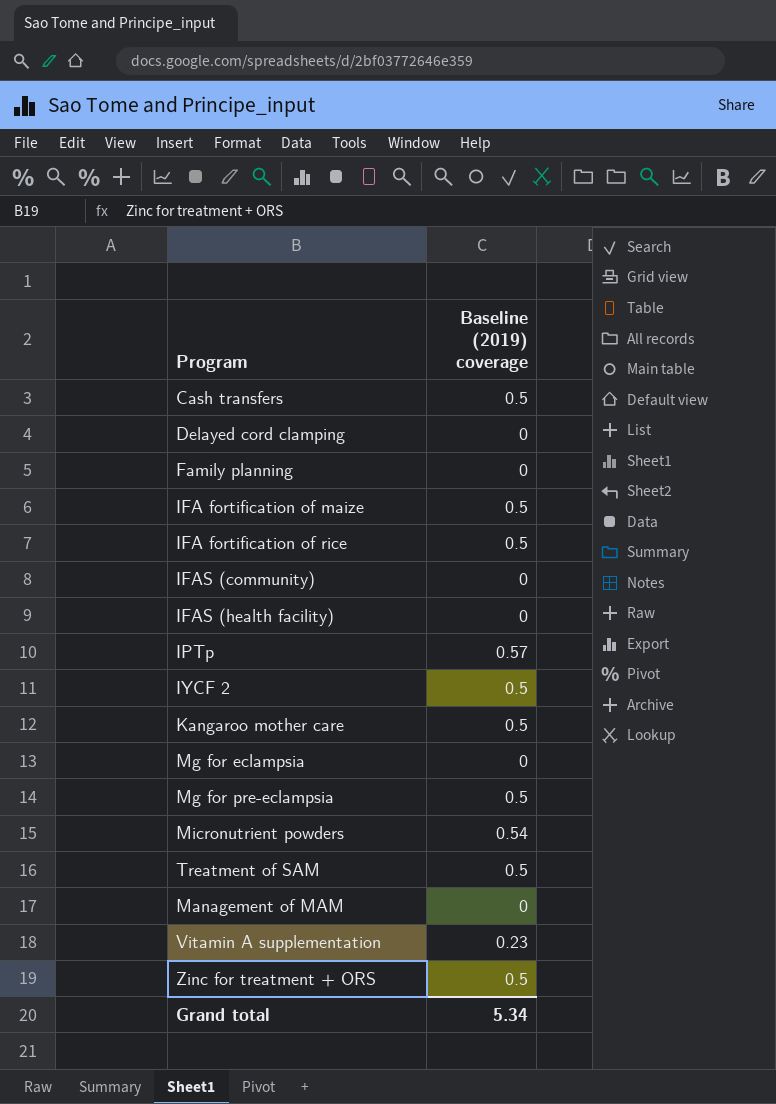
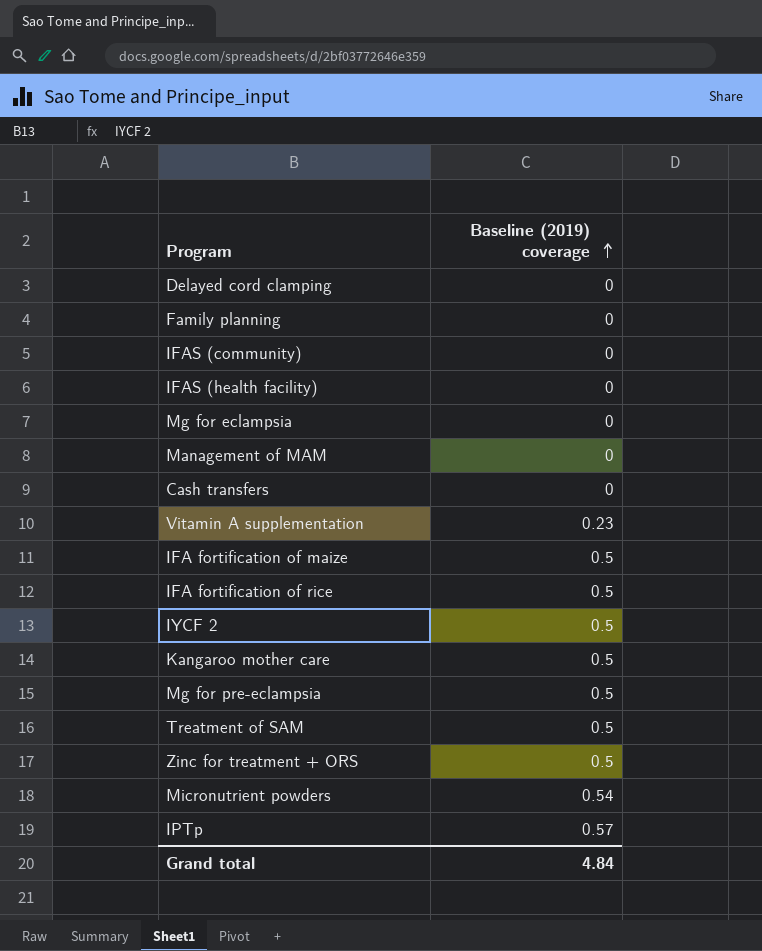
row order: none -> Baseline (2019) coverage ascending
Cash transfers | Baseline (2019) coverage: 0.5 -> 0
Grand total | Baseline (2019) coverage: 5.34 -> 4.84

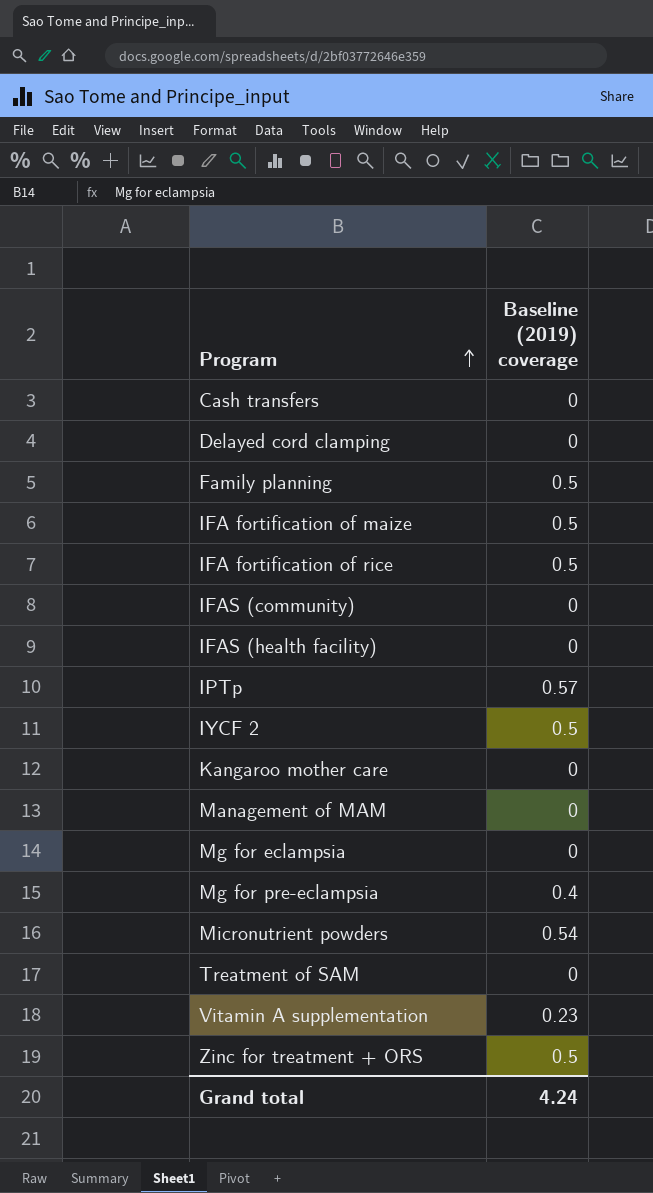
row order: Baseline (2019) coverage ascending -> Program ascending
Family planning | Baseline (2019) coverage: 0 -> 0.5
Kangaroo mother care | Baseline (2019) coverage: 0.5 -> 0
Mg for pre-eclampsia | Baseline (2019) coverage: 0.5 -> 0.4
Treatment of SAM | Baseline (2019) coverage: 0.5 -> 0
Grand total | Baseline (2019) coverage: 4.84 -> 4.24

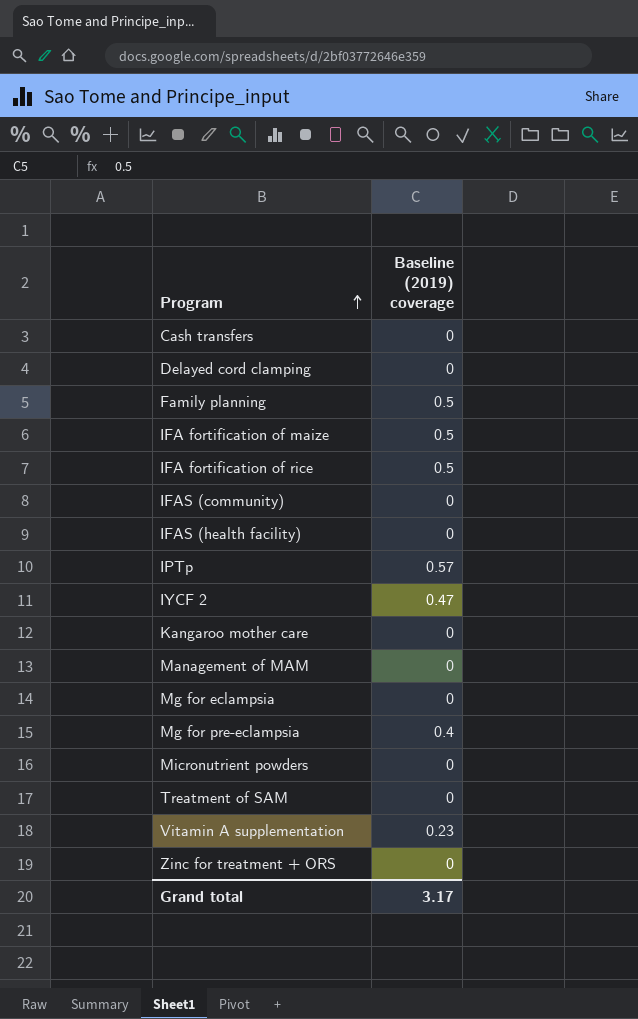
IYCF 2 | Baseline (2019) coverage: 0.5 -> 0.47
Micronutrient powders | Baseline (2019) coverage: 0.54 -> 0
Zinc for treatment + ORS | Baseline (2019) coverage: 0.5 -> 0
Grand total | Baseline (2019) coverage: 4.24 -> 3.17

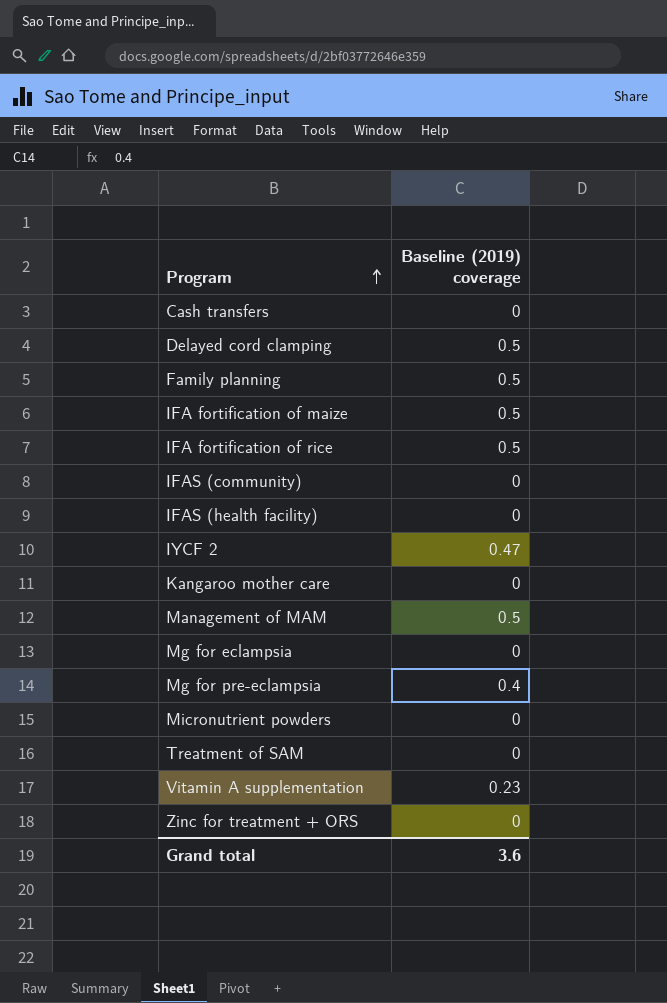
row IPTp: 0.57 -> none
Delayed cord clamping | Baseline (2019) coverage: 0 -> 0.5
Management of MAM | Baseline (2019) coverage: 0 -> 0.5
Grand total | Baseline (2019) coverage: 3.17 -> 3.6

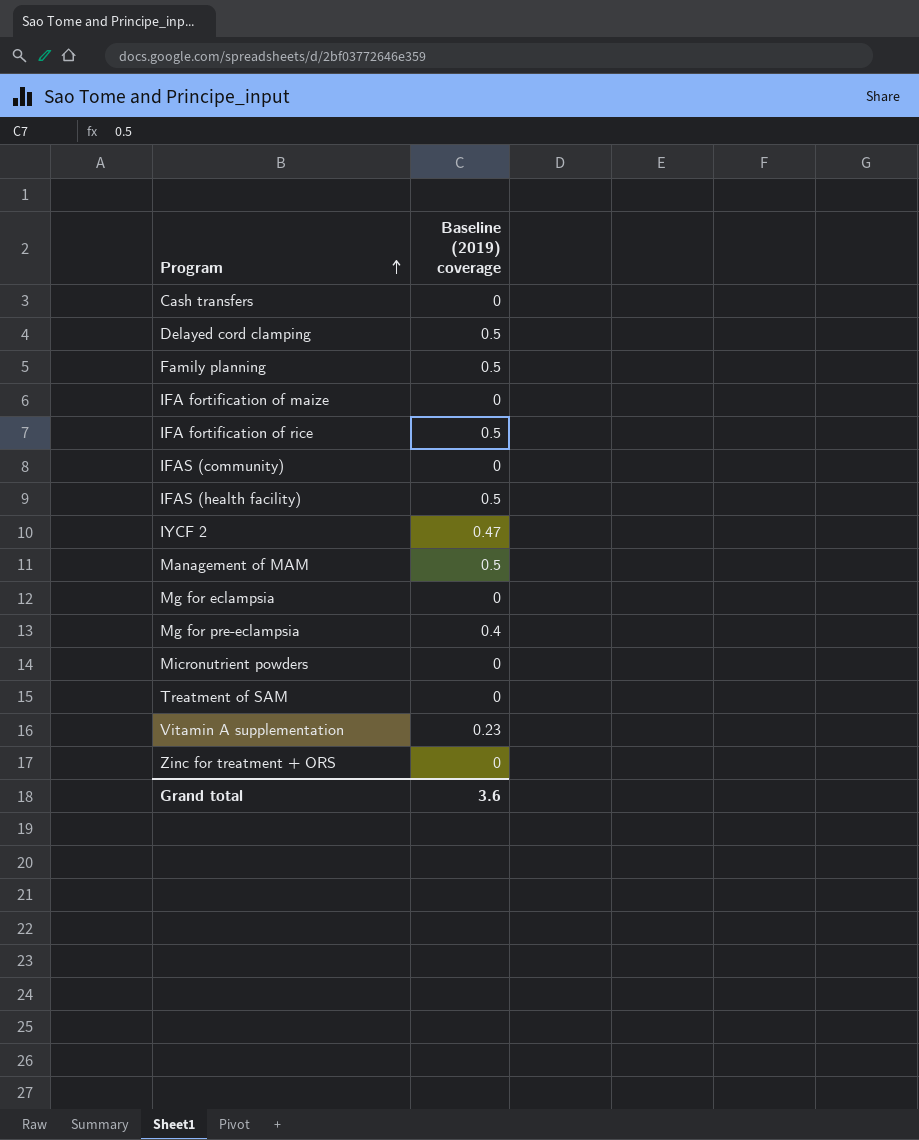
row Kangaroo mother care: 0 -> none
IFA fortification of maize | Baseline (2019) coverage: 0.5 -> 0
IFAS (health facility) | Baseline (2019) coverage: 0 -> 0.5

